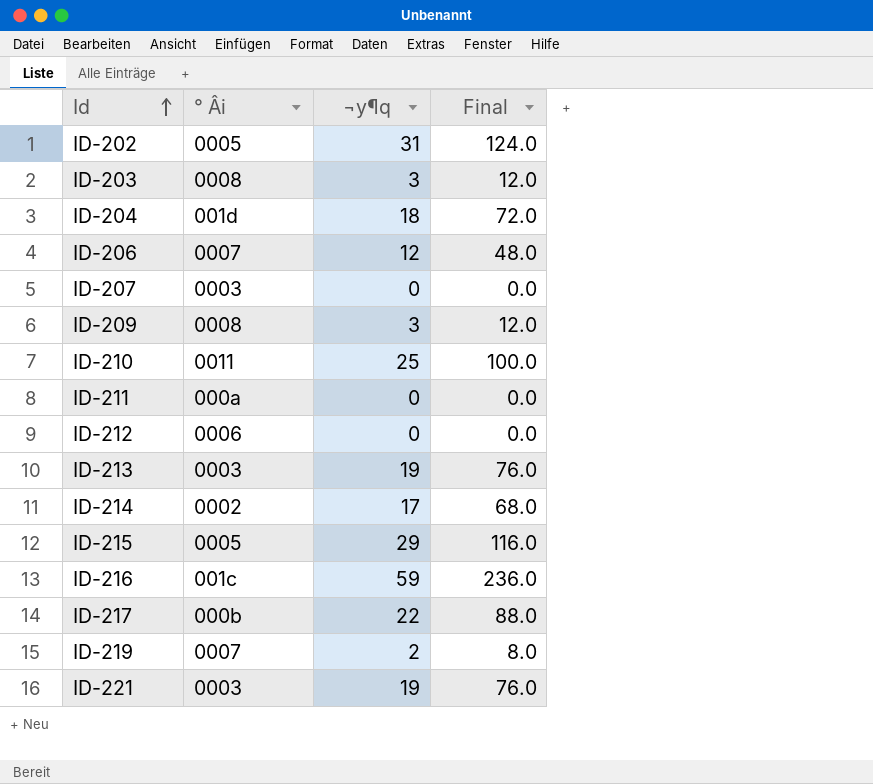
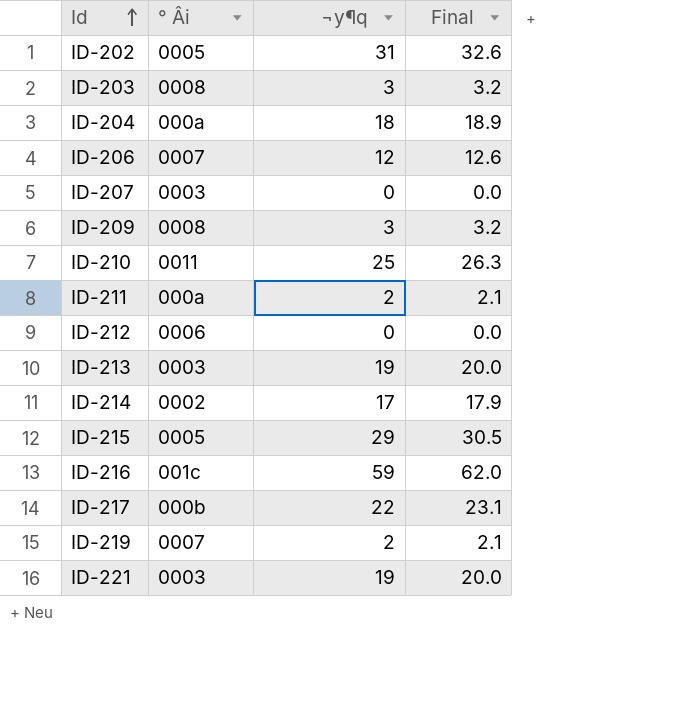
column Final | formula: [¬y¶q] * 4 -> [¬y¶q] * 1.05
ID-204 | ° Âi: 001d -> 000a
ID-211 | ¬y¶q: 0 -> 2

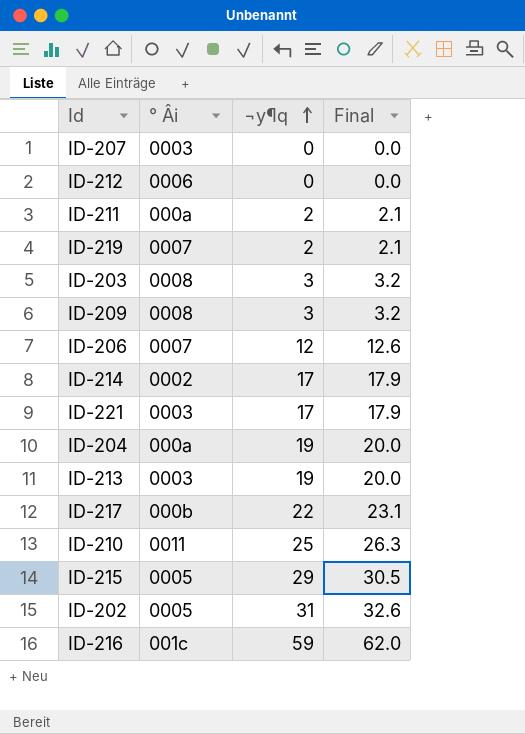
row order: Id ascending -> ¬y¶q ascending
ID-221 | ¬y¶q: 19 -> 17
ID-221 | Final: 20.0 -> 17.9
ID-204 | ¬y¶q: 18 -> 19
ID-204 | Final: 18.9 -> 20.0

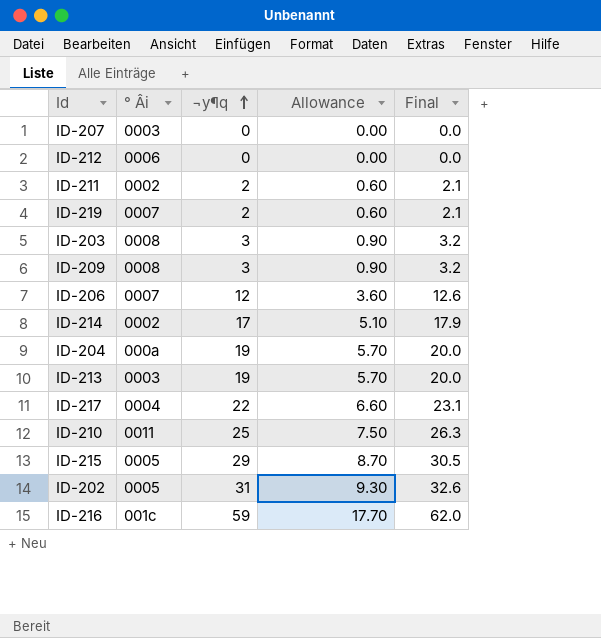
column Allowance | formula: none -> [¬y¶q] * 0.3
row ID-221: 0003 | 17 | 17.9 -> none
ID-211 | ° Âi: 000a -> 0002
ID-217 | ° Âi: 000b -> 0004

